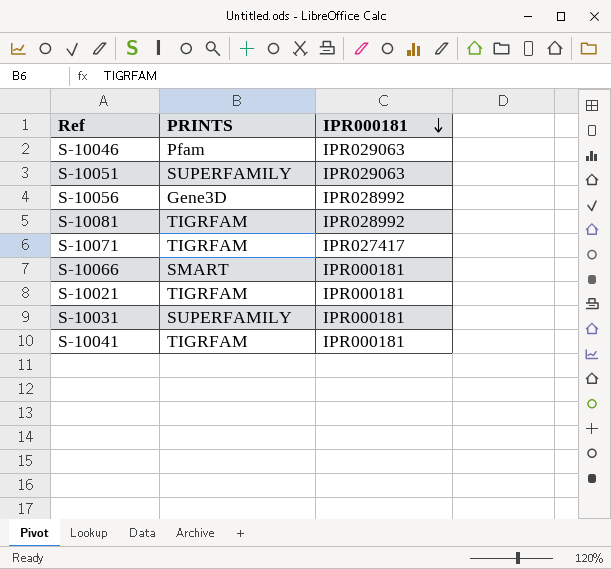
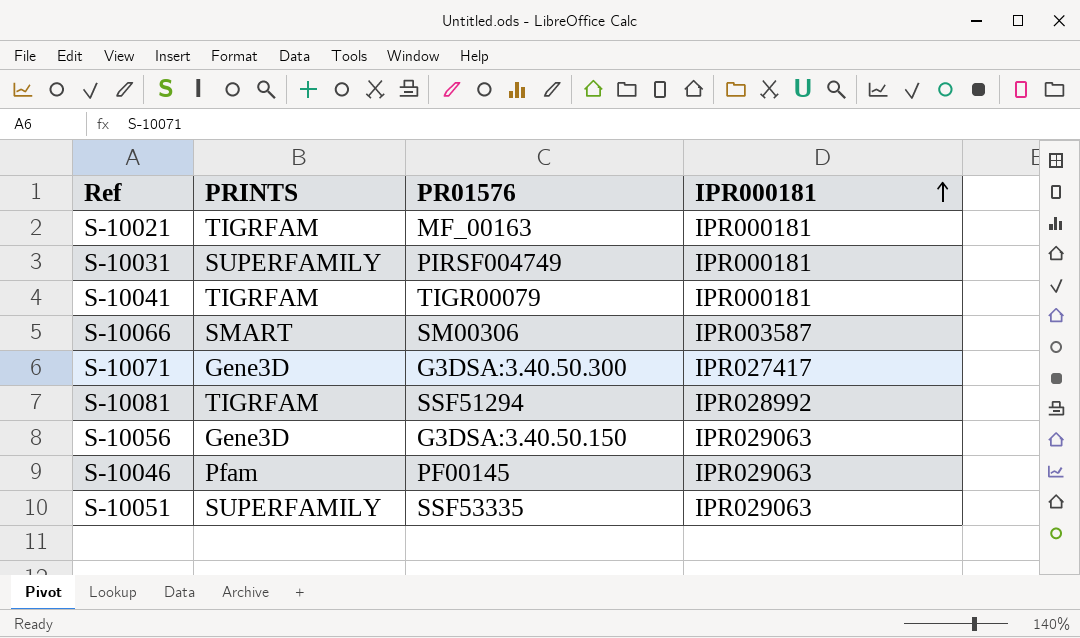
row order: IPR000181 descending -> IPR000181 ascending
column PR01576 | position: none -> 3
S-10066 | IPR000181: IPR000181 -> IPR003587
S-10071 | PRINTS: TIGRFAM -> Gene3D
S-10056 | IPR000181: IPR028992 -> IPR029063

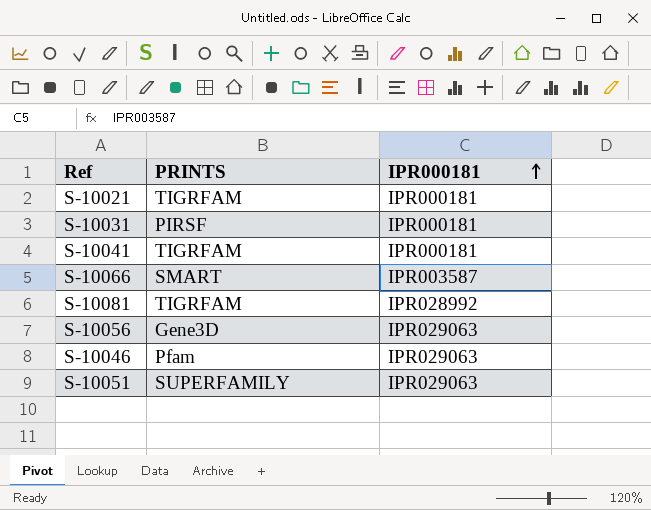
column PR01576 | position: 3 -> none
row S-10071: Gene3D | G3DSA:3.40.50.300 | IPR027417 -> none
S-10031 | PRINTS: SUPERFAMILY -> PIRSF

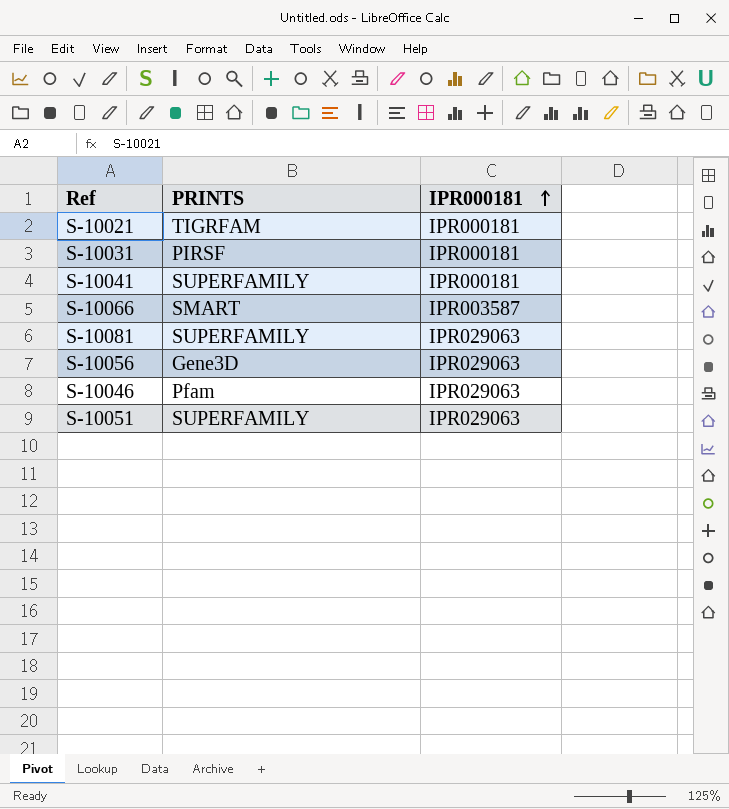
S-10041 | PRINTS: TIGRFAM -> SUPERFAMILY
S-10081 | PRINTS: TIGRFAM -> SUPERFAMILY
S-10081 | IPR000181: IPR028992 -> IPR029063

